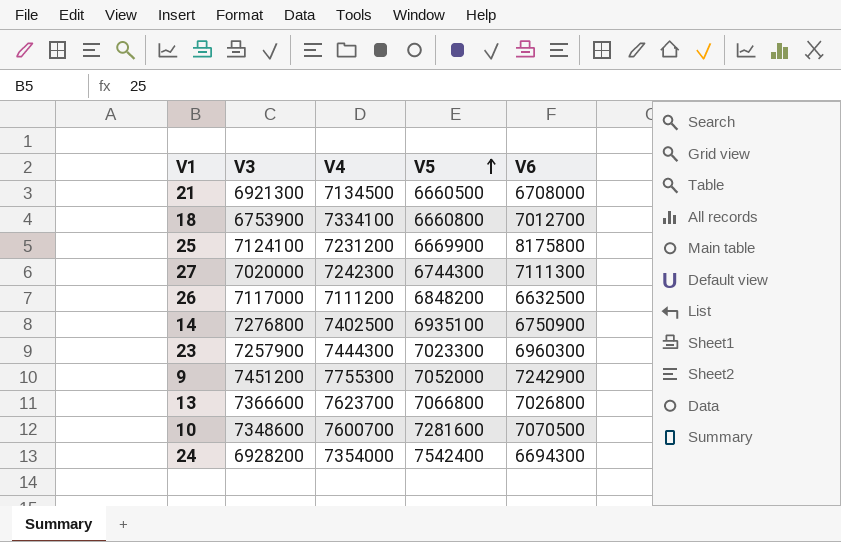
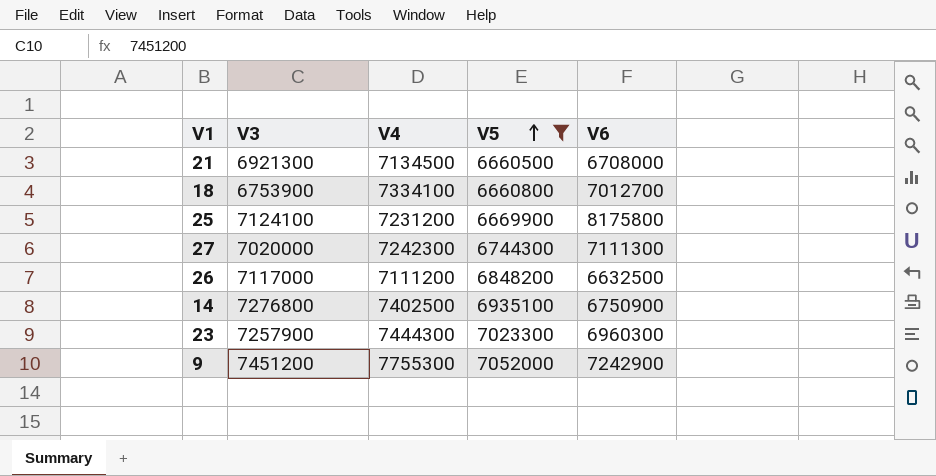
filter: none -> V5 <= 7052000

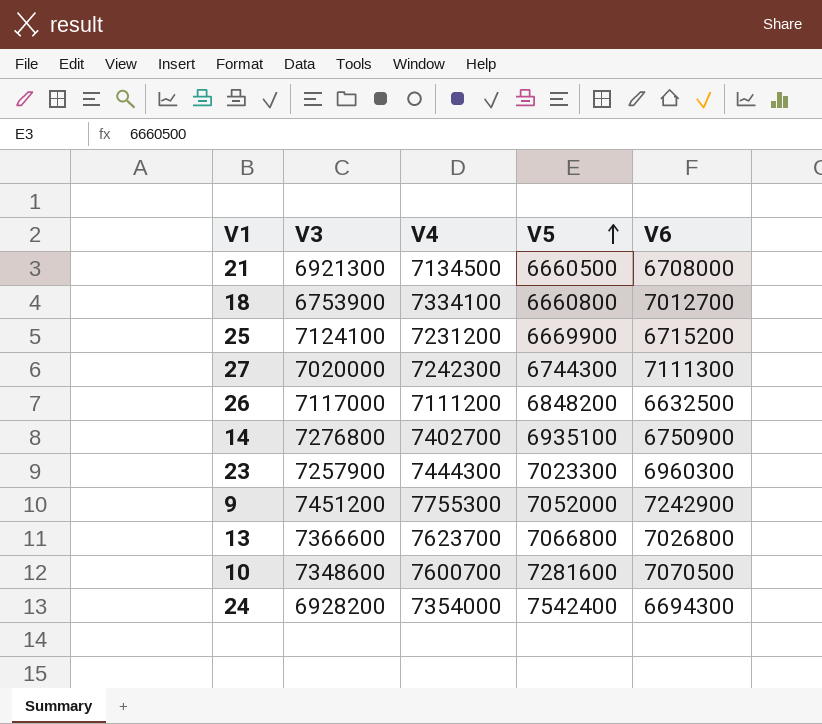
filter: V5 <= 7052000 -> none
25 | V6: 8175800 -> 6715200
14 | V4: 7402500 -> 7402700

